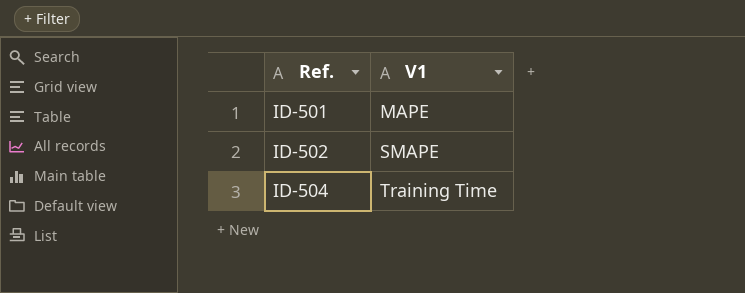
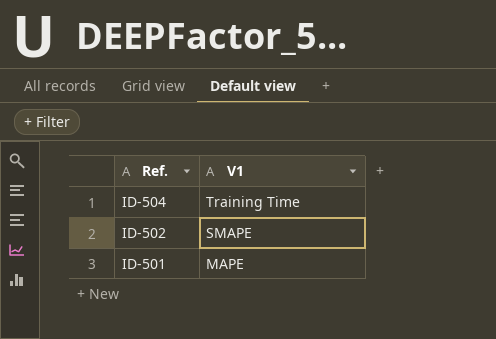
row order: Ref. ascending -> Ref. descending

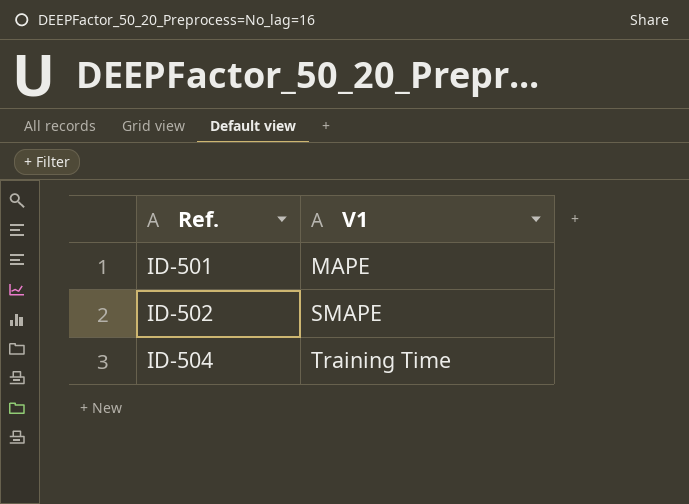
row order: Ref. descending -> Ref. ascending

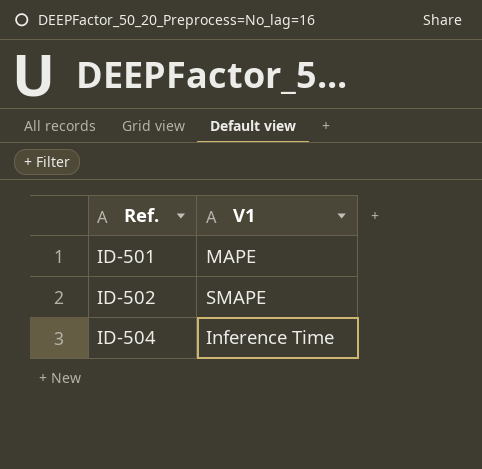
ID-504 | V1: Training Time -> Inference Time

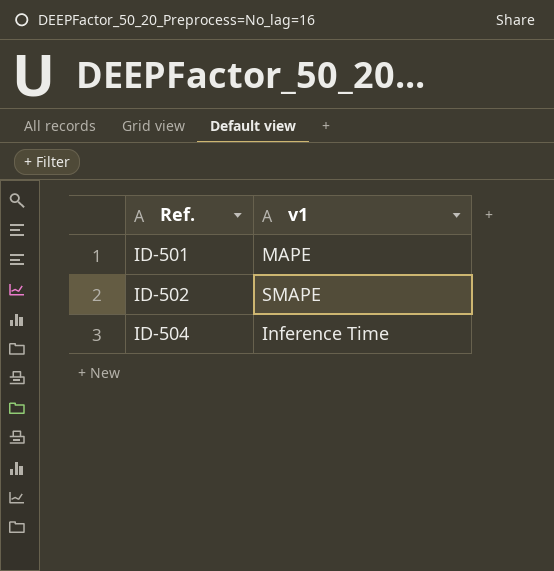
column name: V1 -> v1

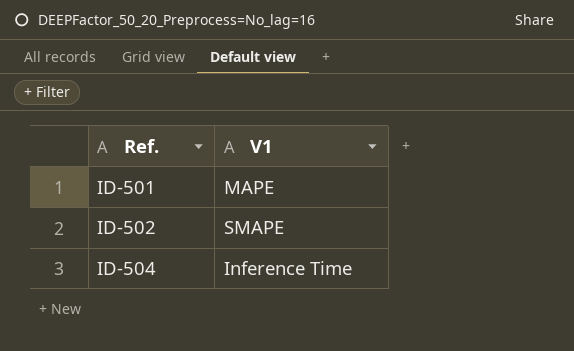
column name: v1 -> V1

